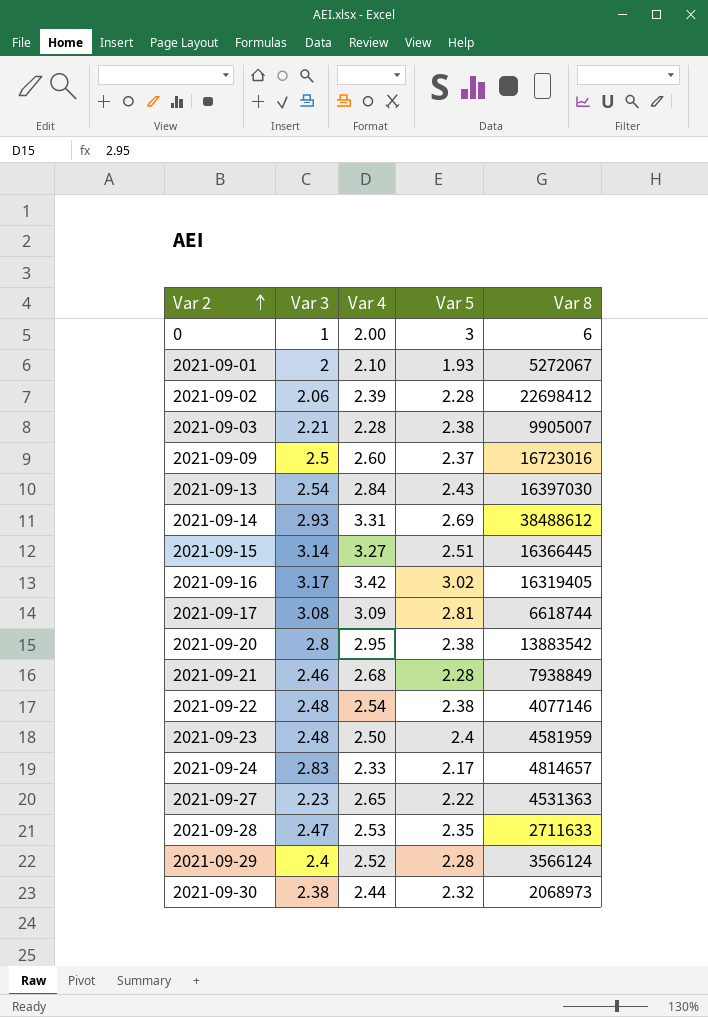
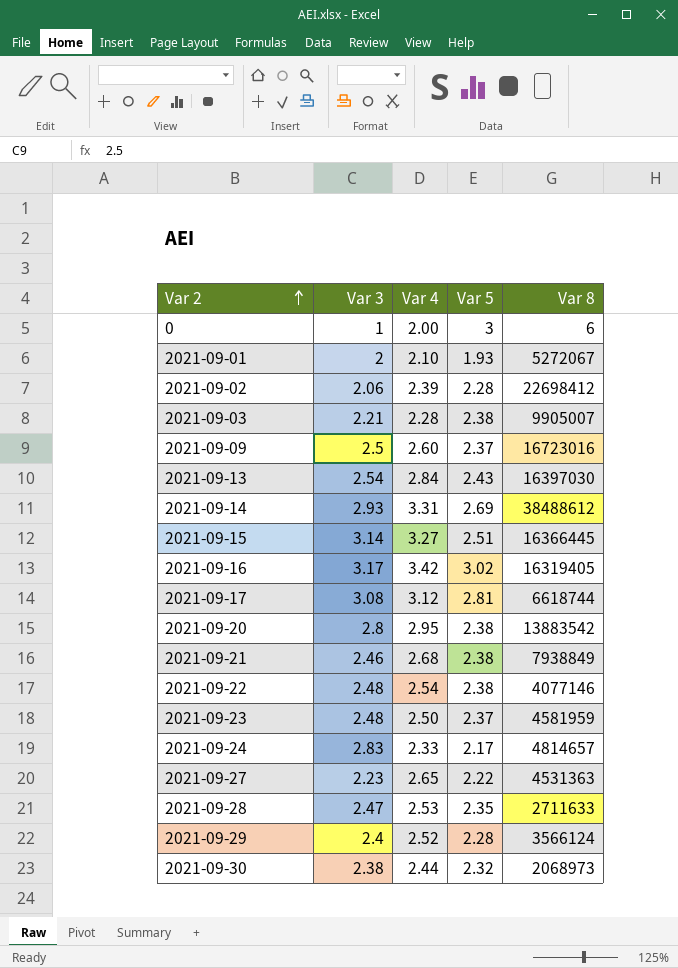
2021-09-17 | Var 4: 3.09 -> 3.12
2021-09-21 | Var 5: 2.28 -> 2.38
2021-09-23 | Var 5: 2.4 -> 2.37

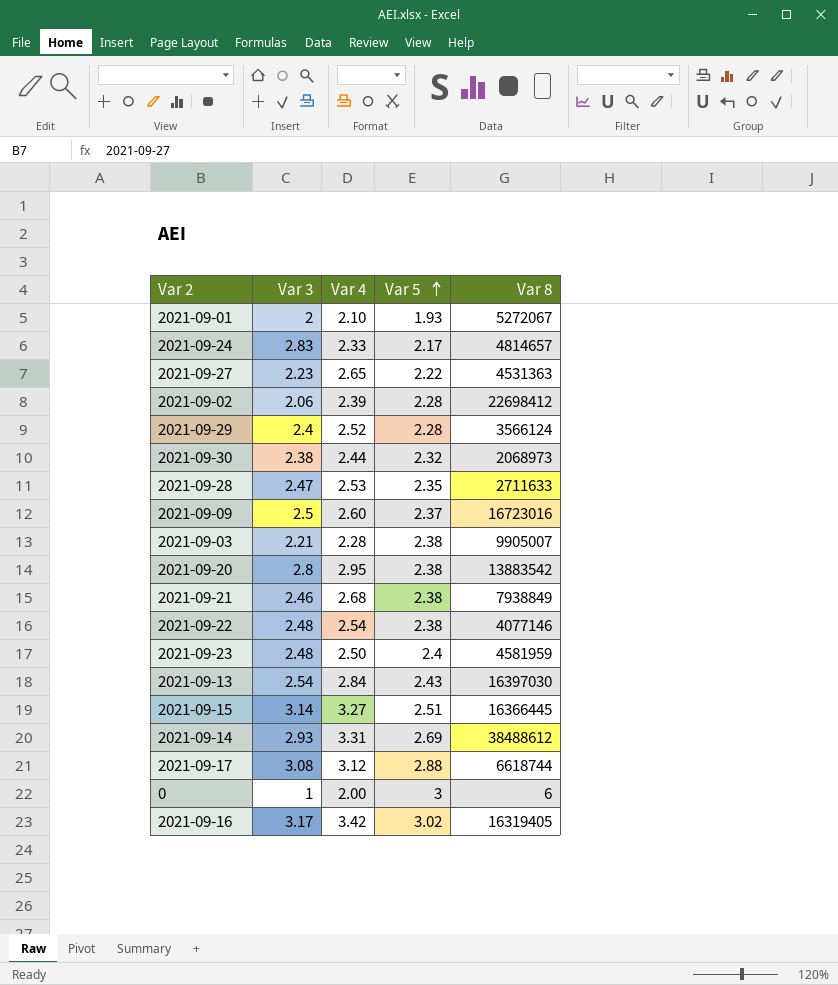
row order: Var 2 ascending -> Var 5 ascending
2021-09-23 | Var 5: 2.37 -> 2.4
2021-09-17 | Var 5: 2.81 -> 2.88

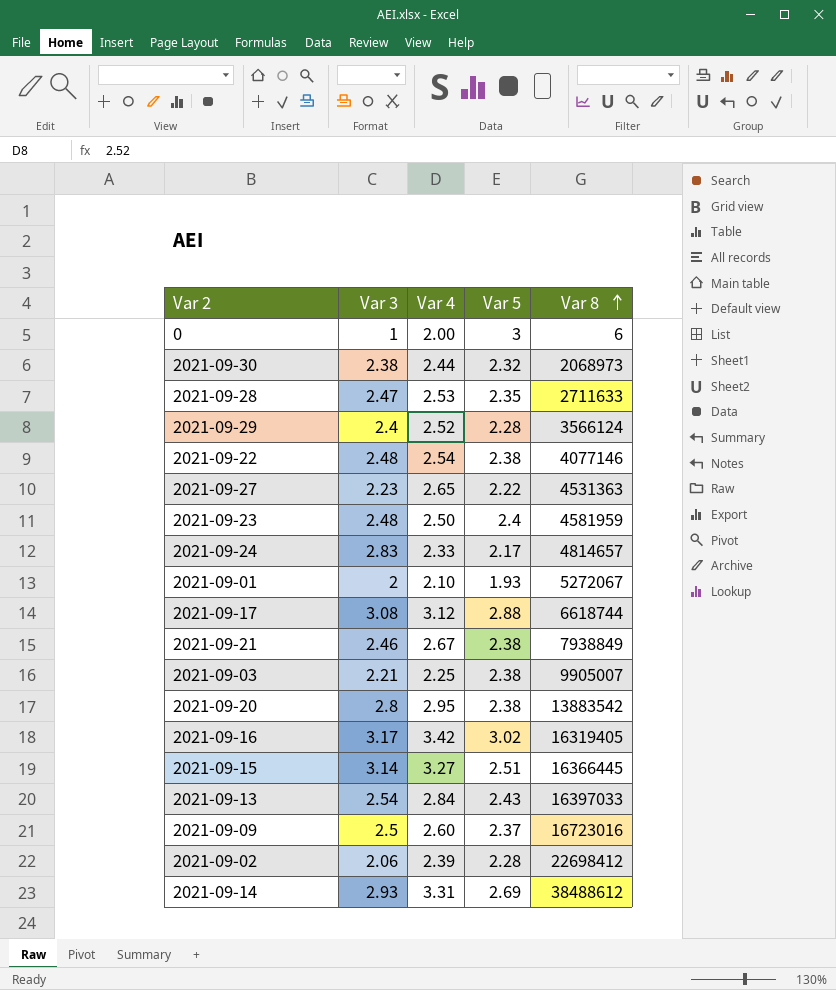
row order: Var 5 ascending -> Var 8 ascending
2021-09-21 | Var 4: 2.68 -> 2.67
2021-09-03 | Var 4: 2.28 -> 2.25
2021-09-13 | Var 8: 16397030 -> 16397033

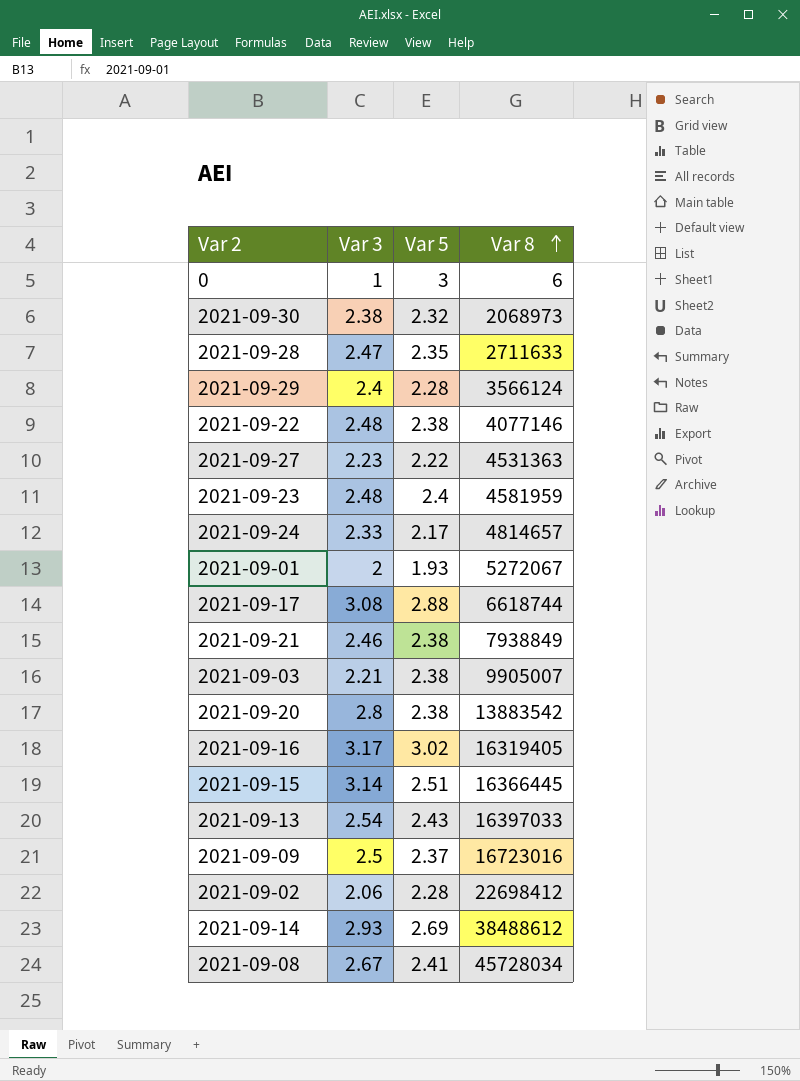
column Var 4 | position: 3 -> none
2021-09-24 | Var 3: 2.83 -> 2.33
row 2021-09-08: none -> 2.67 | 2.41 | 45728034

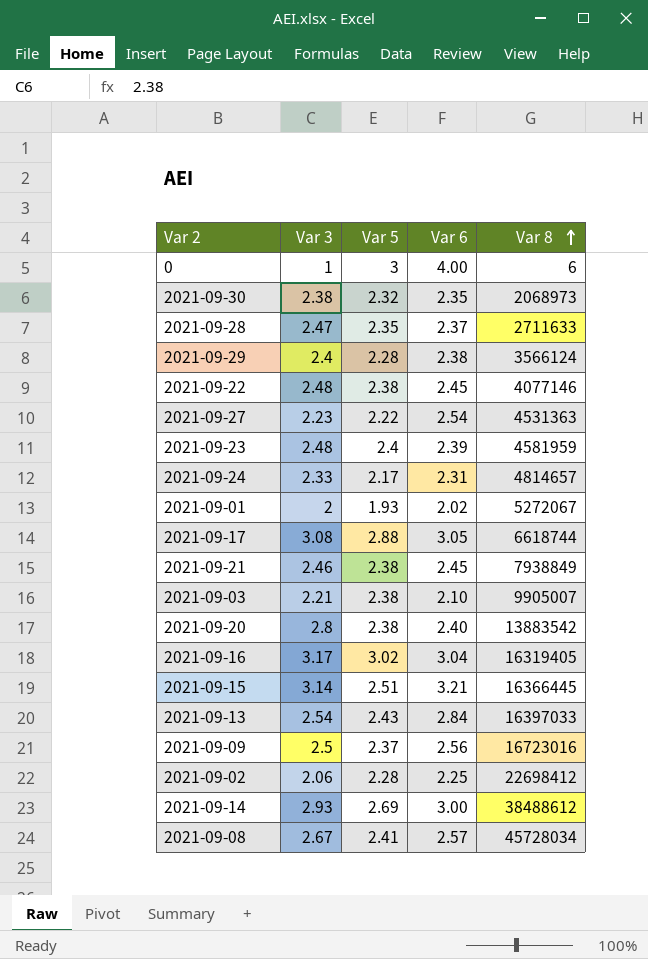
column Var 6 | position: none -> 4

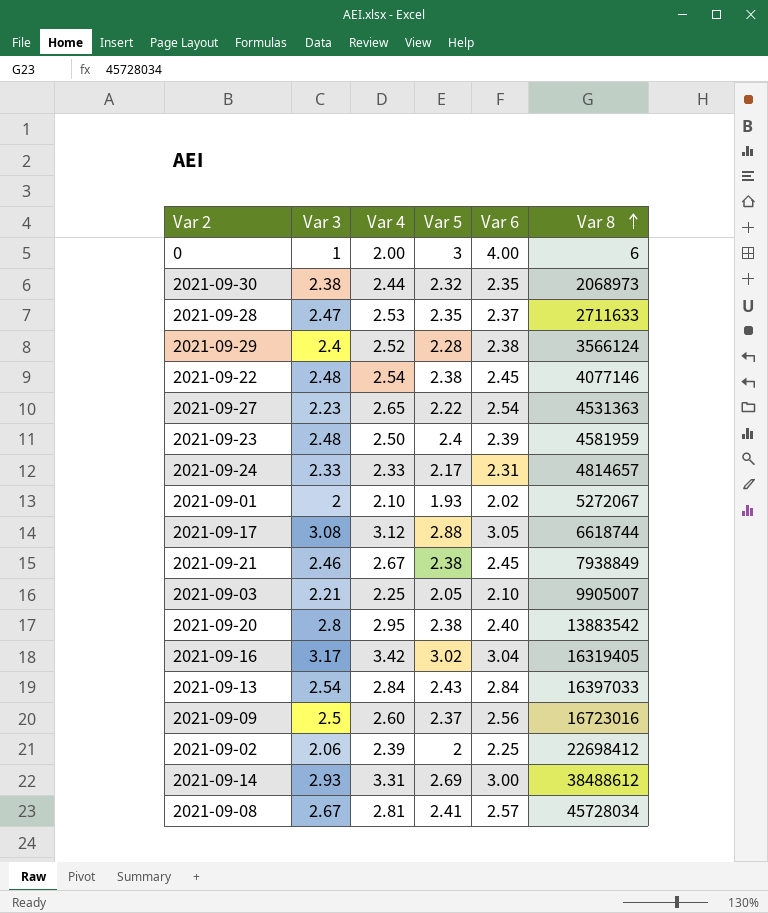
column Var 4 | position: none -> 3
row 2021-09-15: 3.14 | 2.51 | 3.21 | 16366445 -> none
2021-09-03 | Var 5: 2.38 -> 2.05
2021-09-02 | Var 5: 2.28 -> 2

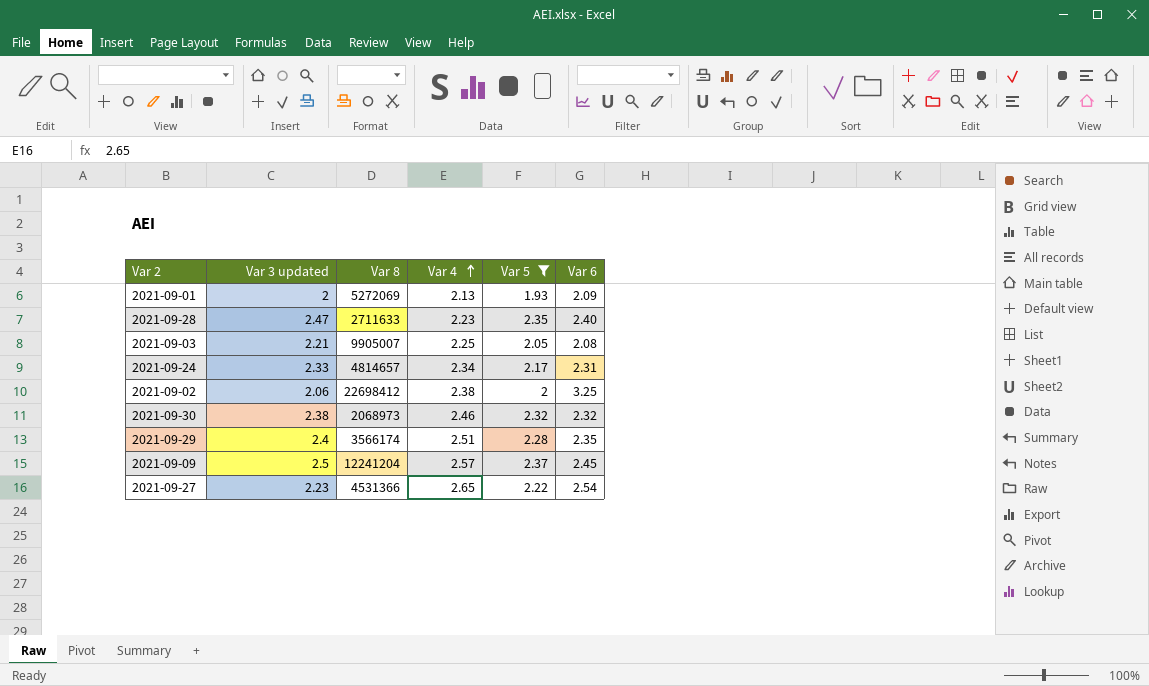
filter: none -> Var 5 <= 2.37
row order: Var 8 ascending -> Var 4 ascending
column name: Var 3 -> Var 3 updated
column Var 8 | position: 6 -> 3
2021-09-01 | Var 8: 5272067 -> 5272069
2021-09-01 | Var 4: 2.10 -> 2.13
2021-09-01 | Var 6: 2.02 -> 2.09
2021-09-28 | Var 4: 2.53 -> 2.23
2021-09-28 | Var 6: 2.37 -> 2.40
2021-09-03 | Var 6: 2.10 -> 2.08
2021-09-24 | Var 4: 2.33 -> 2.34
2021-09-02 | Var 4: 2.39 -> 2.38
2021-09-02 | Var 6: 2.25 -> 3.25
2021-09-30 | Var 4: 2.44 -> 2.46
2021-09-30 | Var 6: 2.35 -> 2.32
2021-09-29 | Var 8: 3566124 -> 3566174
2021-09-29 | Var 4: 2.52 -> 2.51
2021-09-29 | Var 6: 2.38 -> 2.35
2021-09-09 | Var 8: 16723016 -> 12241204
2021-09-09 | Var 4: 2.60 -> 2.57
2021-09-09 | Var 6: 2.56 -> 2.45
2021-09-27 | Var 8: 4531363 -> 4531366

